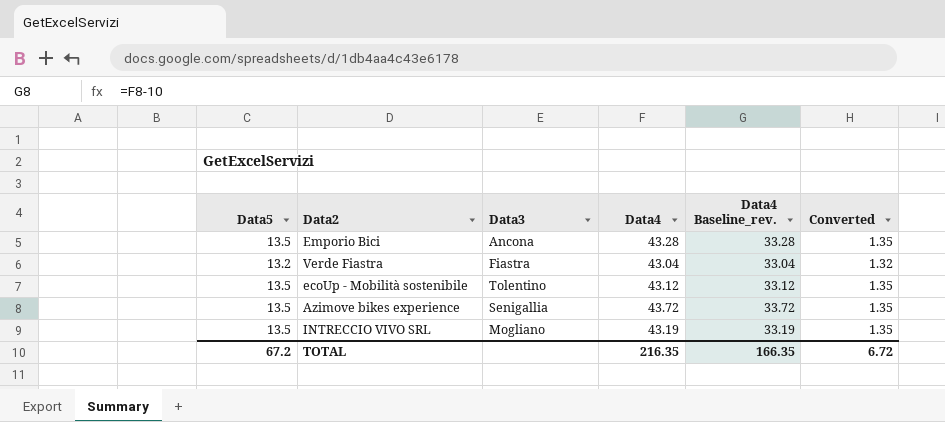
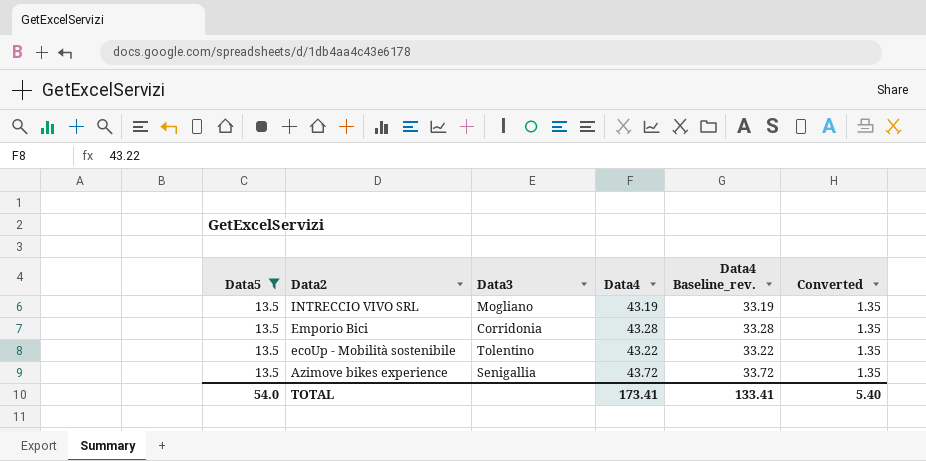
filter: none -> Data5 = 13.5
row order: none -> Data2 descending
Emporio Bici | Data3: Ancona -> Corridonia
ecoUp - Mobilità sostenibile | Data4: 43.12 -> 43.22
ecoUp - Mobilità sostenibile | Data4 Baseline_rev.: 33.12 -> 33.22
TOTAL | Data5: 67.2 -> 54.0
TOTAL | Data4: 216.35 -> 173.41
TOTAL | Data4 Baseline_rev.: 166.35 -> 133.41
TOTAL | Converted: 6.72 -> 5.40

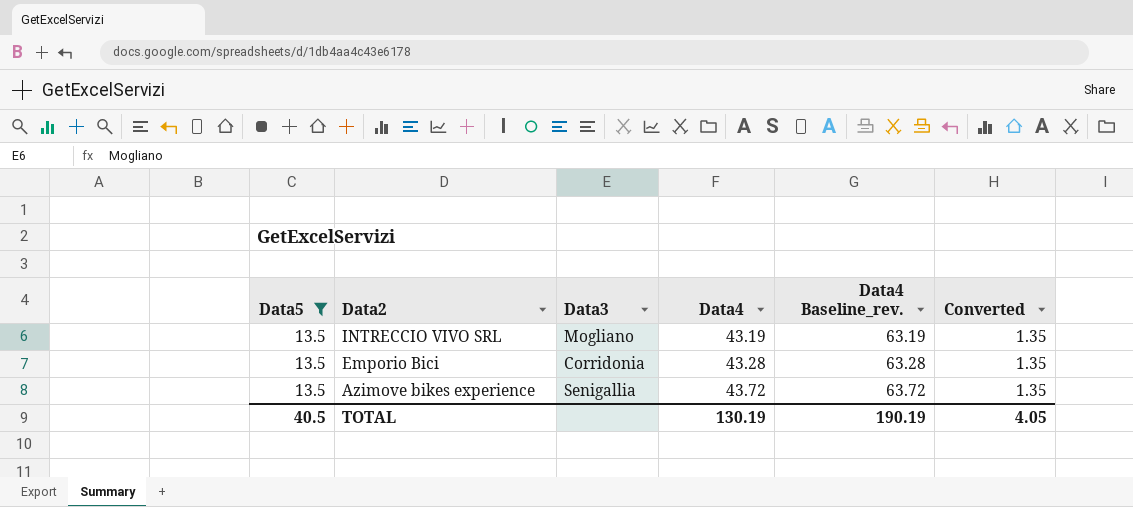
column Data4 Baseline_rev. | formula: [Data4] - 10 -> [Data4] + 20
row ecoUp - Mobilità sostenibile: 13.5 | Tolentino | 43.22 | 33.22 | 1.35 -> none
TOTAL | Data5: 54.0 -> 40.5
TOTAL | Data4: 173.41 -> 130.19
TOTAL | Data4 Baseline_rev.: 133.41 -> 190.19
TOTAL | Converted: 5.40 -> 4.05

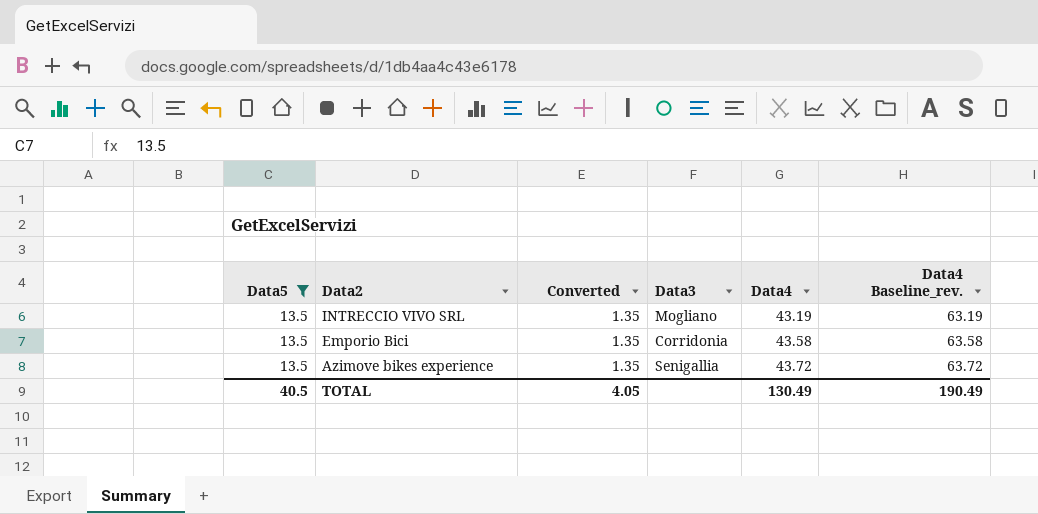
column Converted | position: 6 -> 3
Emporio Bici | Data4: 43.28 -> 43.58
Emporio Bici | Data4 Baseline_rev.: 63.28 -> 63.58
TOTAL | Data4: 130.19 -> 130.49
TOTAL | Data4 Baseline_rev.: 190.19 -> 190.49

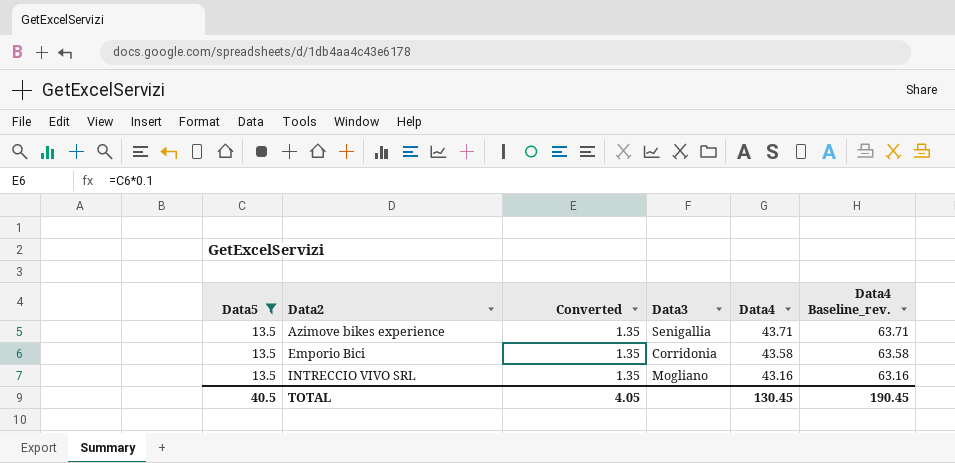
row order: Data2 descending -> Data2 ascending
Azimove bikes experience | Data4: 43.72 -> 43.71
Azimove bikes experience | Data4 Baseline_rev.: 63.72 -> 63.71
INTRECCIO VIVO SRL | Data4: 43.19 -> 43.16
INTRECCIO VIVO SRL | Data4 Baseline_rev.: 63.19 -> 63.16
TOTAL | Data4: 130.49 -> 130.45
TOTAL | Data4 Baseline_rev.: 190.49 -> 190.45

